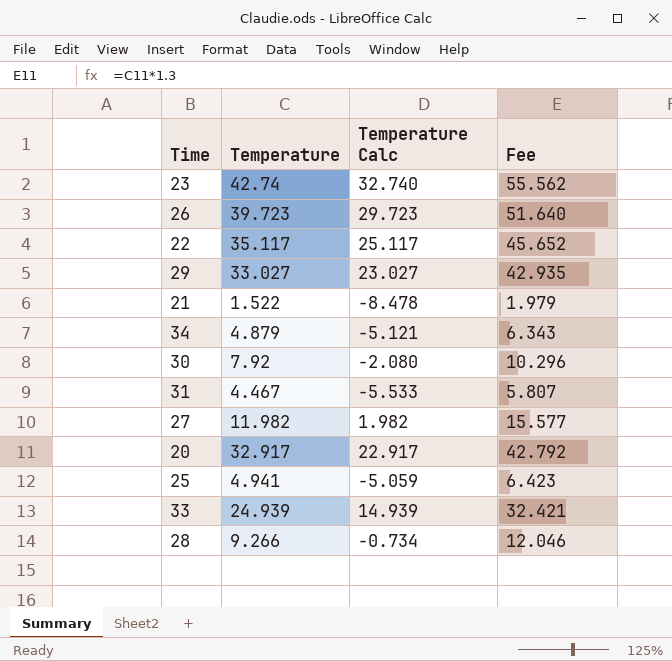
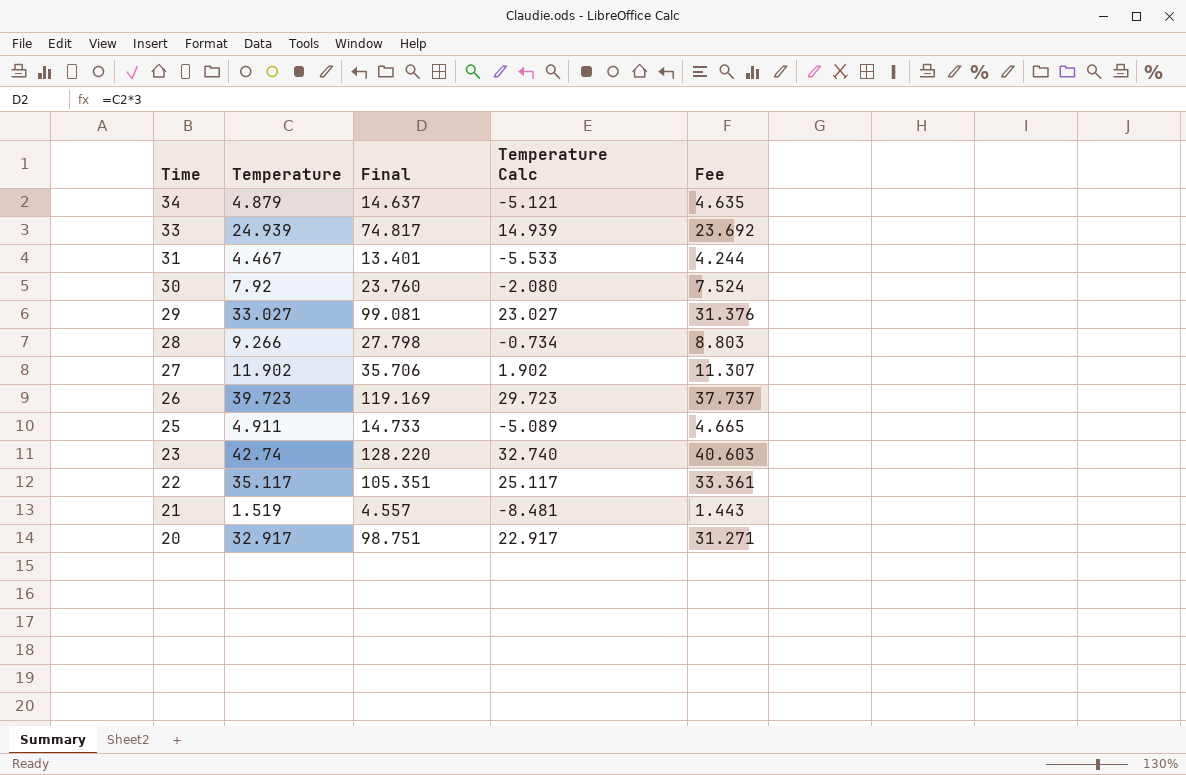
row order: none -> Time descending
column Final | formula: none -> [Temperature] * 3
column Fee | formula: [Temperature] * 1.3 -> [Temperature] * 0.95
27 | Temperature: 11.982 -> 11.902
27 | Temperature Calc: 1.982 -> 1.902
25 | Temperature: 4.941 -> 4.911
25 | Temperature Calc: -5.059 -> -5.089
21 | Temperature: 1.522 -> 1.519
21 | Temperature Calc: -8.478 -> -8.481

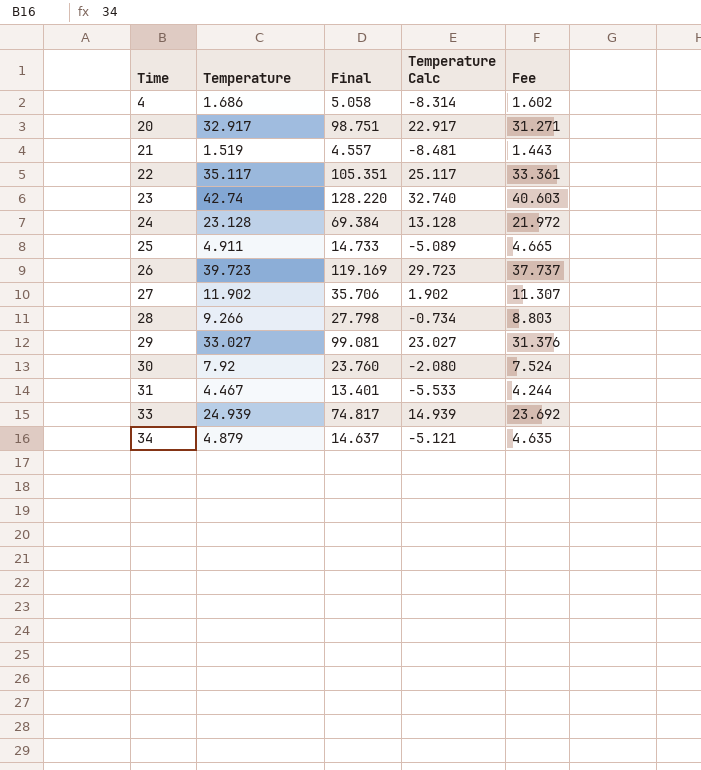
row order: Time descending -> Time ascending
row 4: none -> 1.686 | 5.058 | -8.314 | 1.602
row 24: none -> 23.128 | 69.384 | 13.128 | 21.972

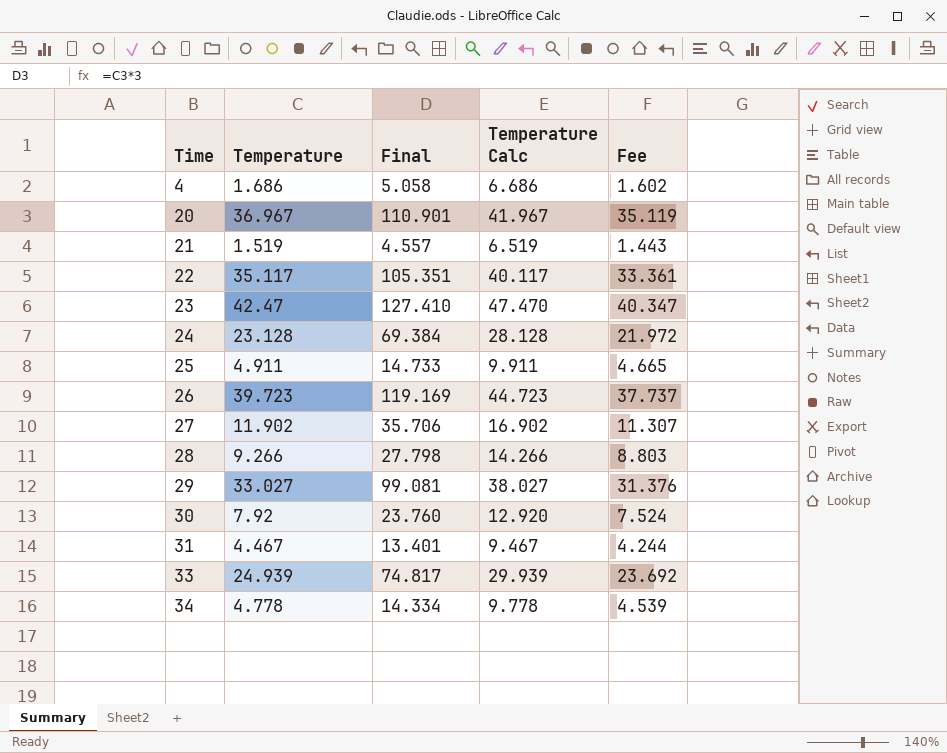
column Temperature Calc | formula: [Temperature] - 10 -> [Temperature] + 5
20 | Temperature: 32.917 -> 36.967
20 | Final: 98.751 -> 110.901
20 | Fee: 31.271 -> 35.119
23 | Temperature: 42.74 -> 42.47
23 | Final: 128.220 -> 127.410
23 | Fee: 40.603 -> 40.347
34 | Temperature: 4.879 -> 4.778
34 | Final: 14.637 -> 14.334
34 | Fee: 4.635 -> 4.539

